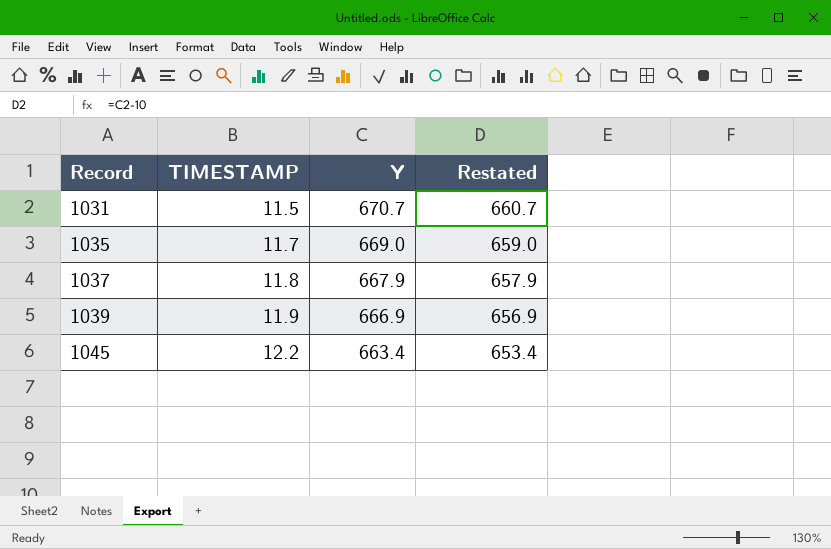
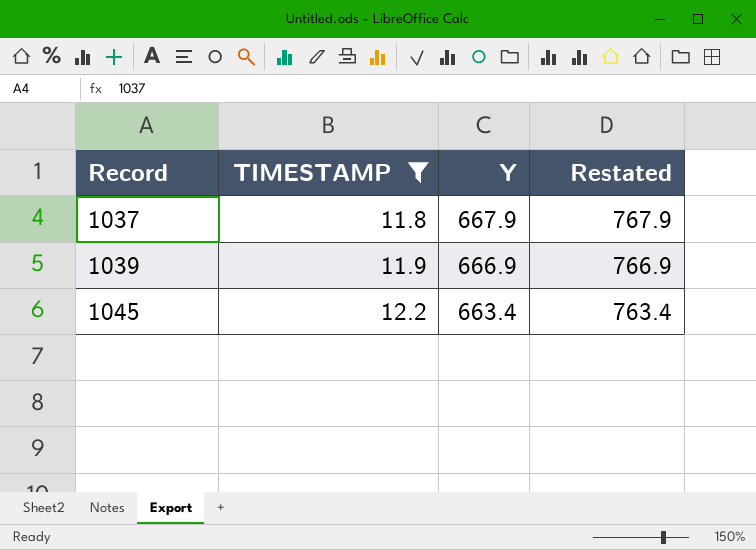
filter: none -> TIMESTAMP >= 11.8
column Restated | formula: [Y] - 10 -> [Y] + 100

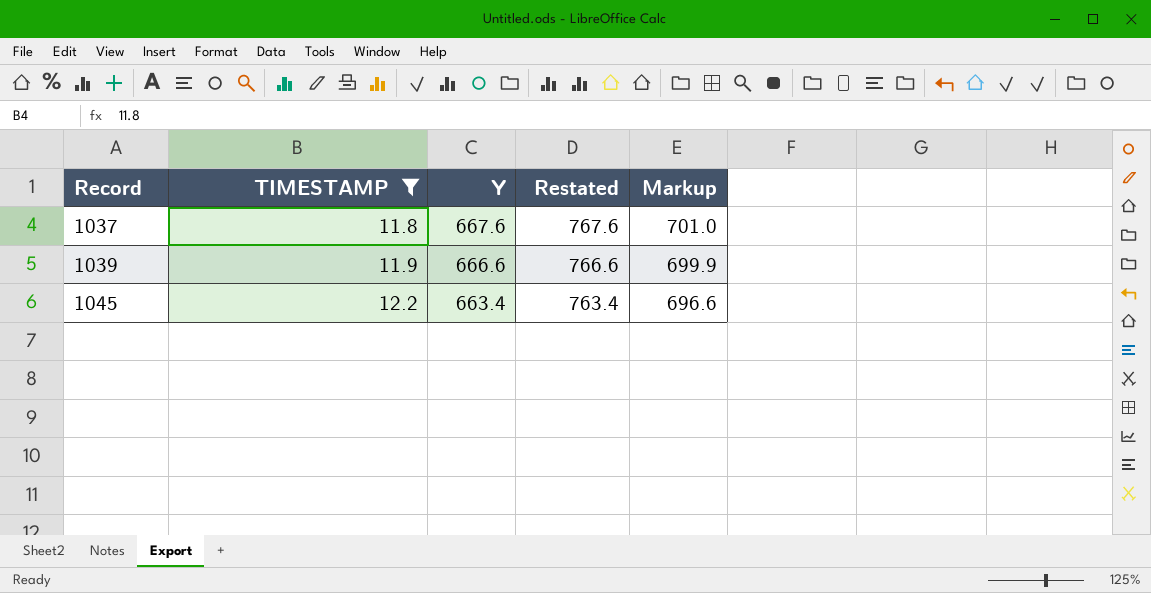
column Markup | formula: none -> [Y] * 1.05
1037 | Y: 667.9 -> 667.6
1037 | Restated: 767.9 -> 767.6
1039 | Y: 666.9 -> 666.6
1039 | Restated: 766.9 -> 766.6

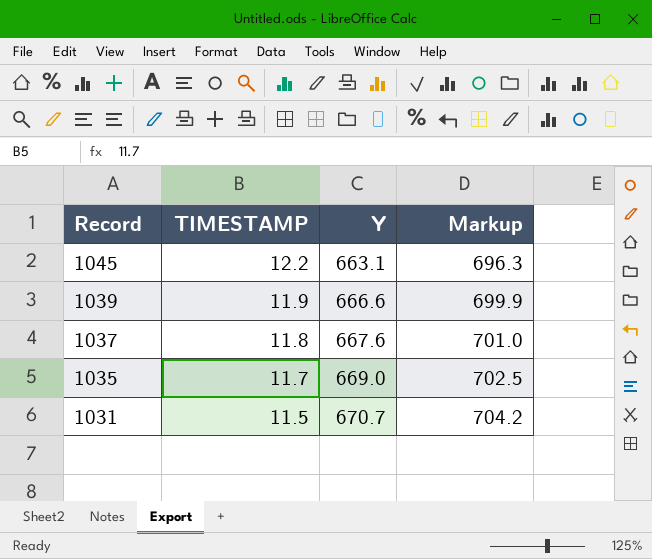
filter: TIMESTAMP >= 11.8 -> none
row order: Record ascending -> Record descending
column Restated | formula: [Y] + 100 -> none
1045 | Y: 663.4 -> 663.1
1045 | Markup: 696.6 -> 696.3

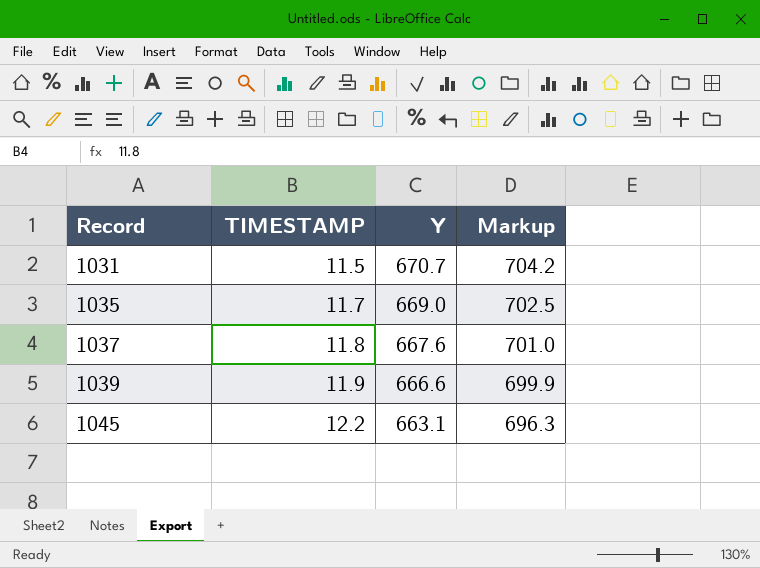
row order: Record descending -> Record ascending

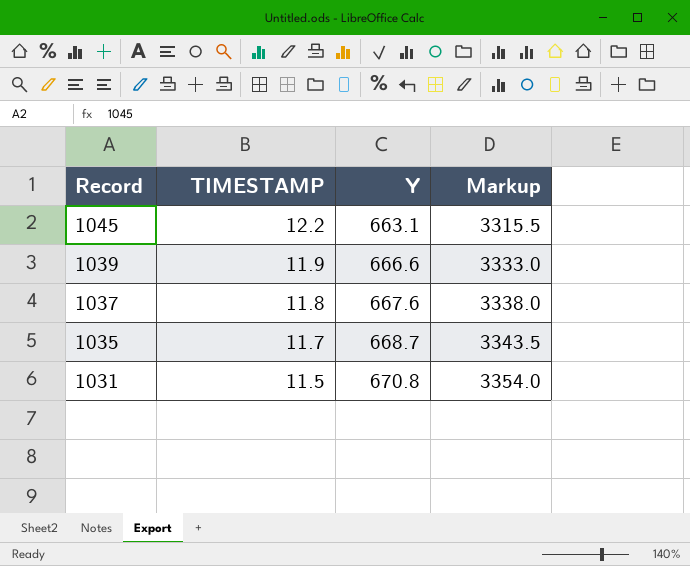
row order: Record ascending -> Record descending
column Markup | formula: [Y] * 1.05 -> [Y] * 5
1035 | Y: 669.0 -> 668.7
1031 | Y: 670.7 -> 670.8

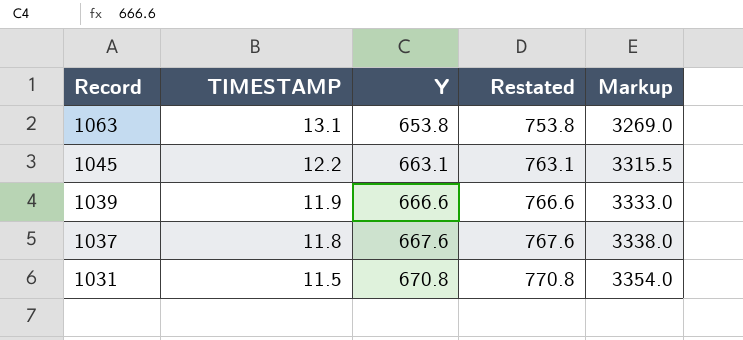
column Restated | formula: none -> [Y] + 100
row 1035: 11.7 | 668.7 | 3343.5 -> none
row 1063: none -> 13.1 | 653.8 | 753.8 | 3269.0

